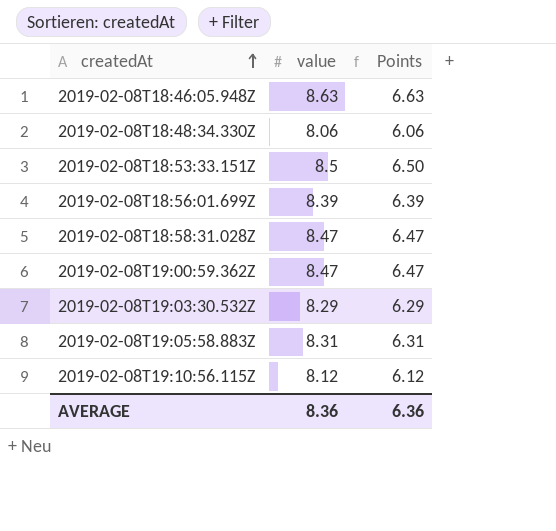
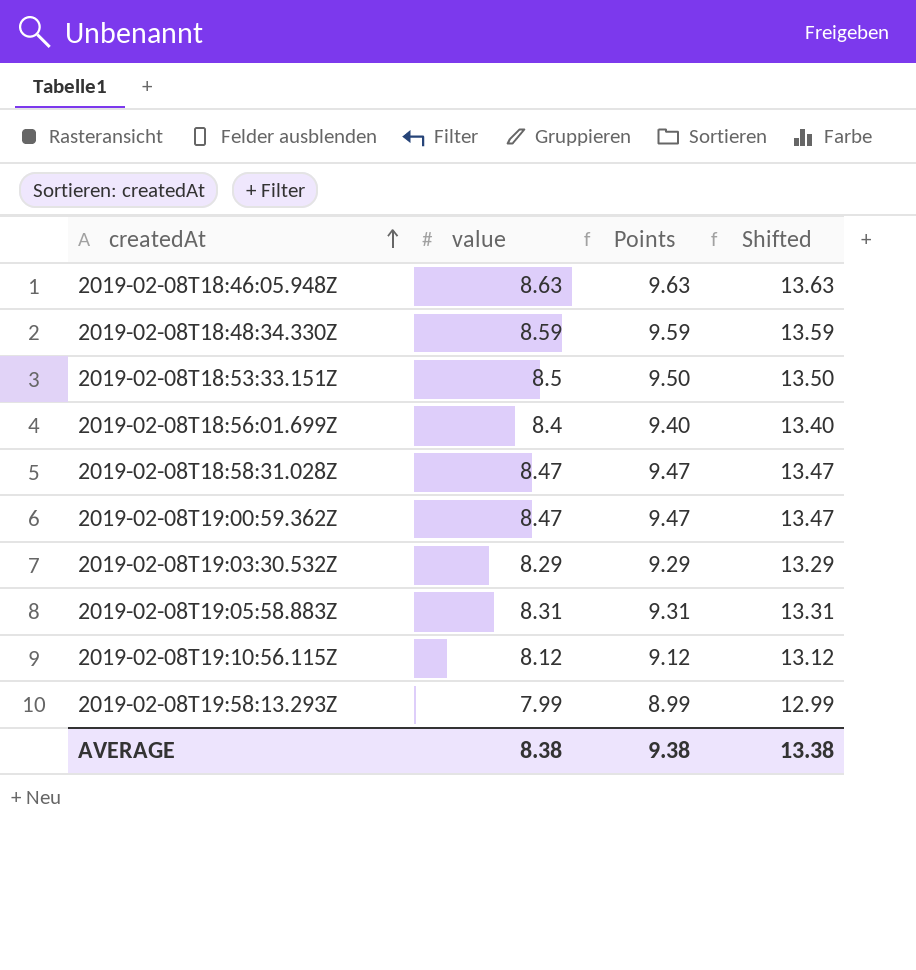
column Points | formula: [value] - 2 -> [value] + 1
column Shifted | formula: none -> [value] + 5
2019-02-08T18:48:34.330Z | value: 8.06 -> 8.59
2019-02-08T18:56:01.699Z | value: 8.39 -> 8.4
row 2019-02-08T19:58:13.293Z: none -> 7.99 | 8.99 | 12.99
AVERAGE | value: 8.36 -> 8.38
AVERAGE | Points: 6.36 -> 9.38

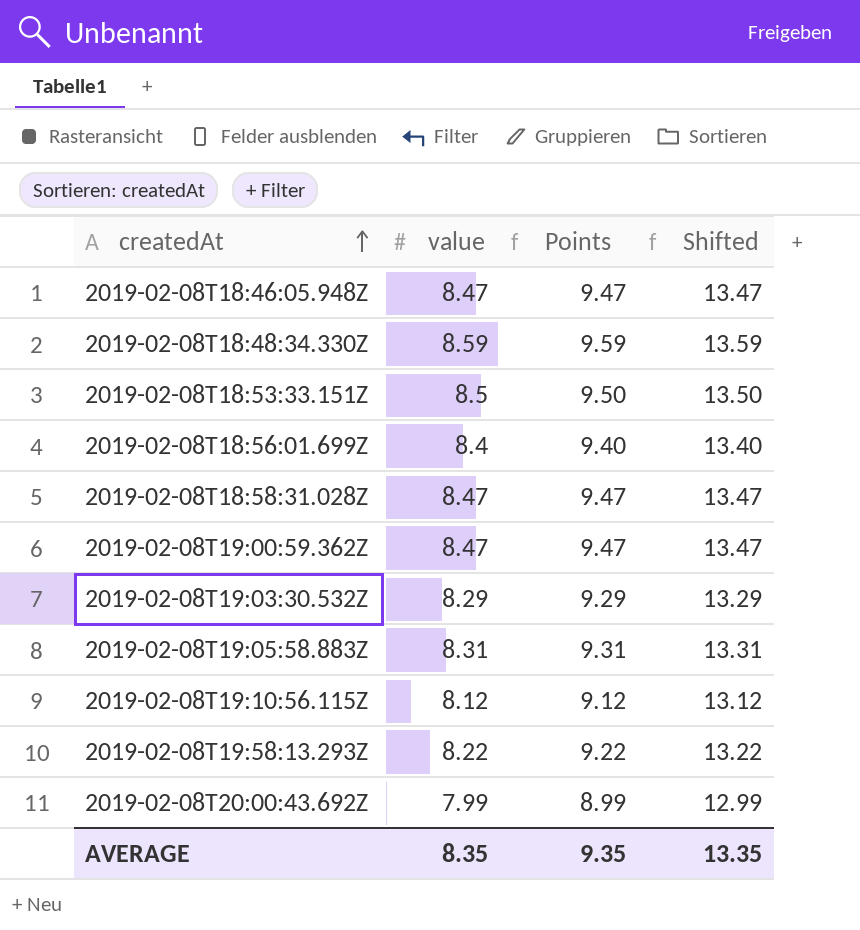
2019-02-08T18:46:05.948Z | value: 8.63 -> 8.47
2019-02-08T18:46:05.948Z | Points: 9.63 -> 9.47
2019-02-08T18:46:05.948Z | Shifted: 13.63 -> 13.47
2019-02-08T19:58:13.293Z | value: 7.99 -> 8.22
2019-02-08T19:58:13.293Z | Points: 8.99 -> 9.22
2019-02-08T19:58:13.293Z | Shifted: 12.99 -> 13.22
row 2019-02-08T20:00:43.692Z: none -> 7.99 | 8.99 | 12.99
AVERAGE | value: 8.38 -> 8.35
AVERAGE | Points: 9.38 -> 9.35
AVERAGE | Shifted: 13.38 -> 13.35

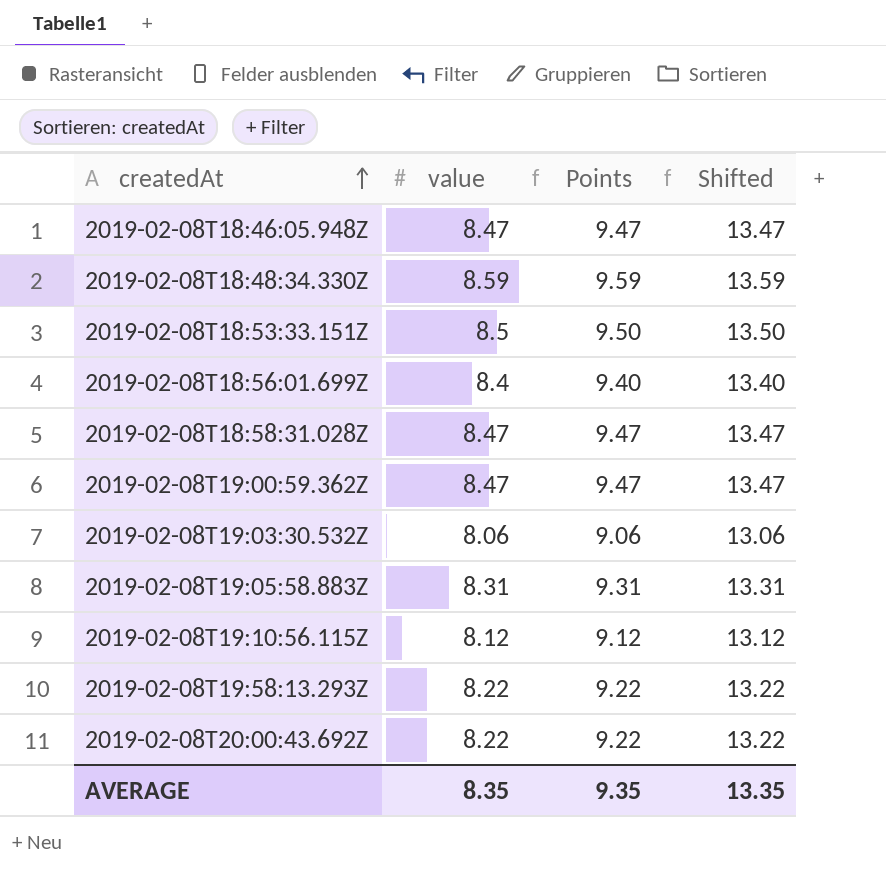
2019-02-08T19:03:30.532Z | value: 8.29 -> 8.06
2019-02-08T19:03:30.532Z | Points: 9.29 -> 9.06
2019-02-08T19:03:30.532Z | Shifted: 13.29 -> 13.06
2019-02-08T20:00:43.692Z | value: 7.99 -> 8.22
2019-02-08T20:00:43.692Z | Points: 8.99 -> 9.22
2019-02-08T20:00:43.692Z | Shifted: 12.99 -> 13.22

